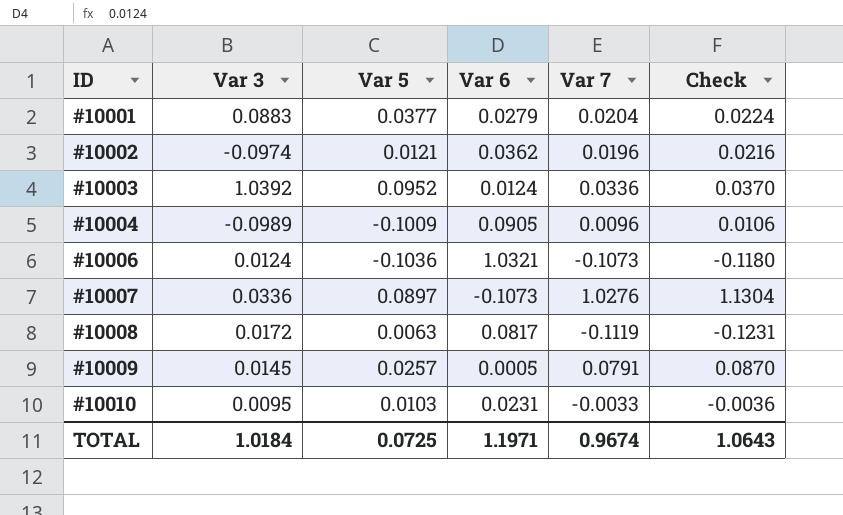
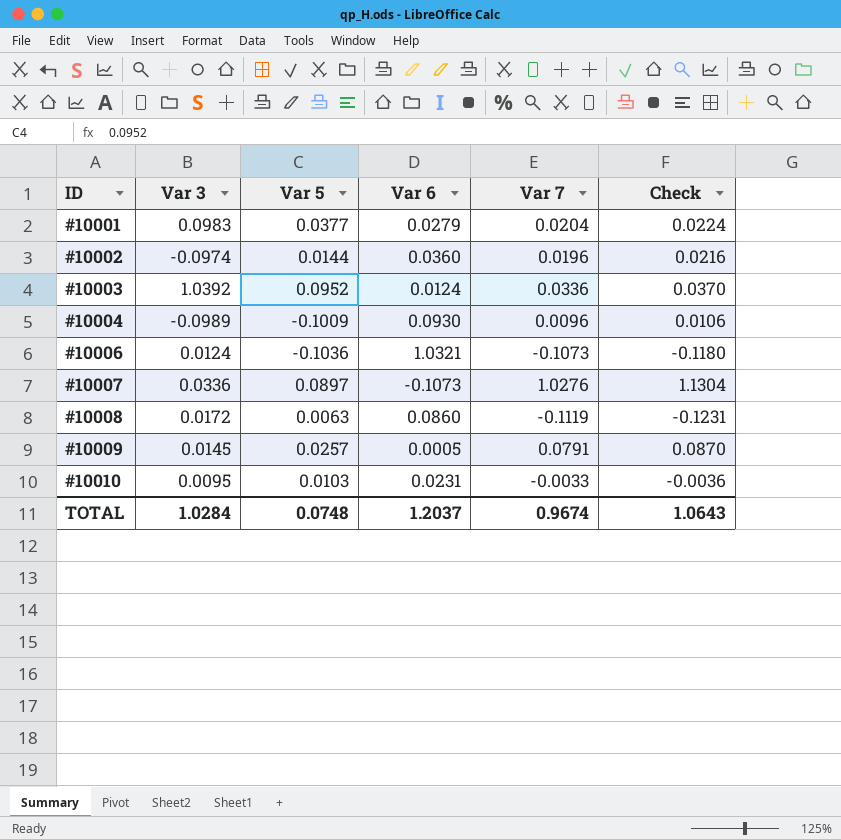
#10001 | Var 3: 0.0883 -> 0.0983
#10002 | Var 5: 0.0121 -> 0.0144
#10002 | Var 6: 0.0362 -> 0.0360
#10004 | Var 6: 0.0905 -> 0.0930
#10008 | Var 6: 0.0817 -> 0.0860
TOTAL | Var 3: 1.0184 -> 1.0284
TOTAL | Var 5: 0.0725 -> 0.0748
TOTAL | Var 6: 1.1971 -> 1.2037

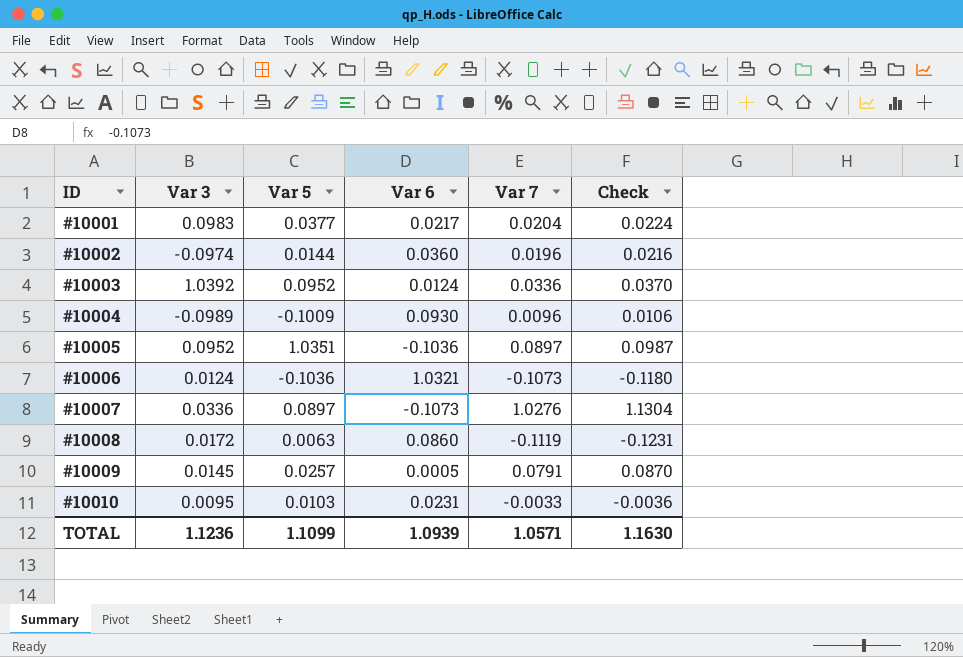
#10001 | Var 6: 0.0279 -> 0.0217
row #10005: none -> 0.0952 | 1.0351 | -0.1036 | 0.0897 | 0.0987
TOTAL | Var 3: 1.0284 -> 1.1236
TOTAL | Var 5: 0.0748 -> 1.1099
TOTAL | Var 6: 1.2037 -> 1.0939
TOTAL | Var 7: 0.9674 -> 1.0571
TOTAL | Check: 1.0643 -> 1.1630

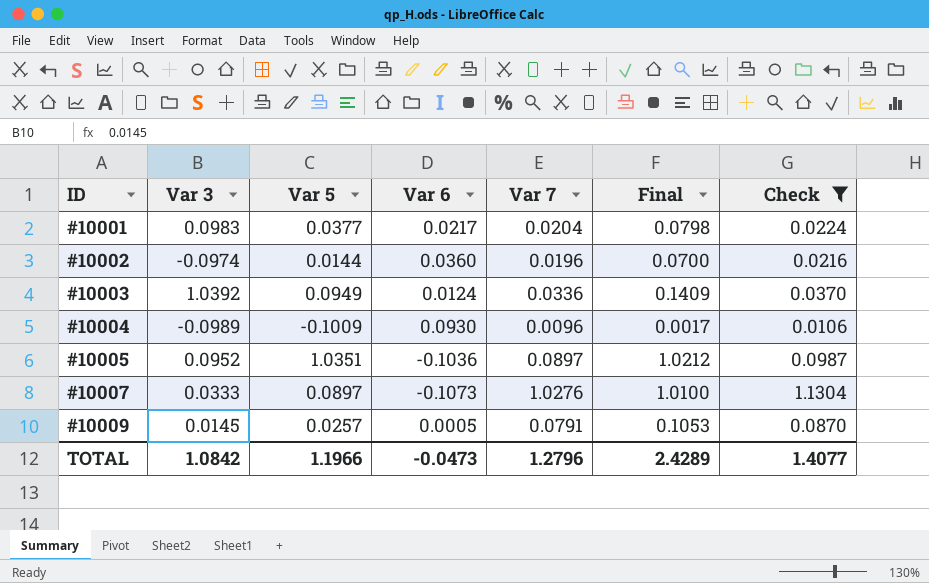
filter: none -> Check >= 0.0106
column Final | formula: none -> [Var 5] + [Var 6] + [Var 7]
#10003 | Var 5: 0.0952 -> 0.0949
#10007 | Var 3: 0.0336 -> 0.0333
TOTAL | Var 3: 1.1236 -> 1.0842
TOTAL | Var 5: 1.1099 -> 1.1966
TOTAL | Var 6: 1.0939 -> -0.0473
TOTAL | Var 7: 1.0571 -> 1.2796
TOTAL | Check: 1.1630 -> 1.4077

